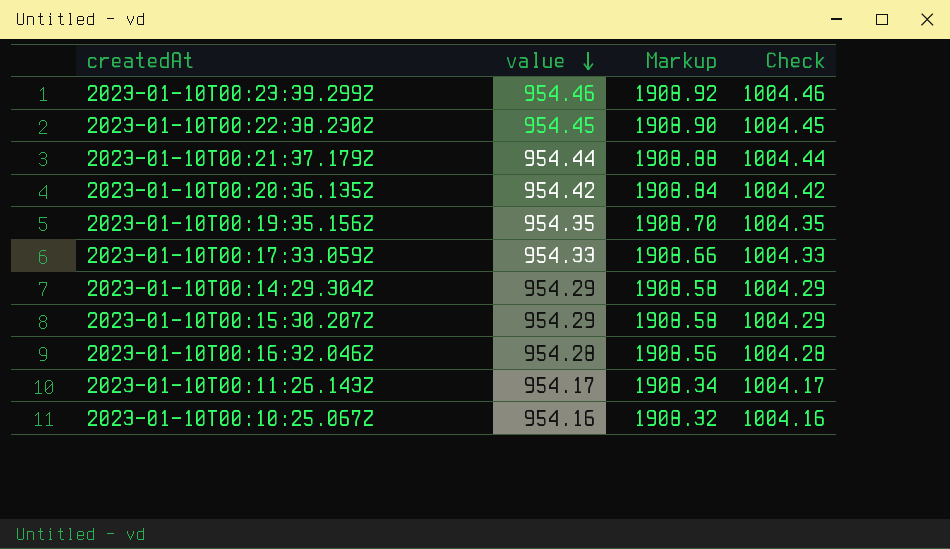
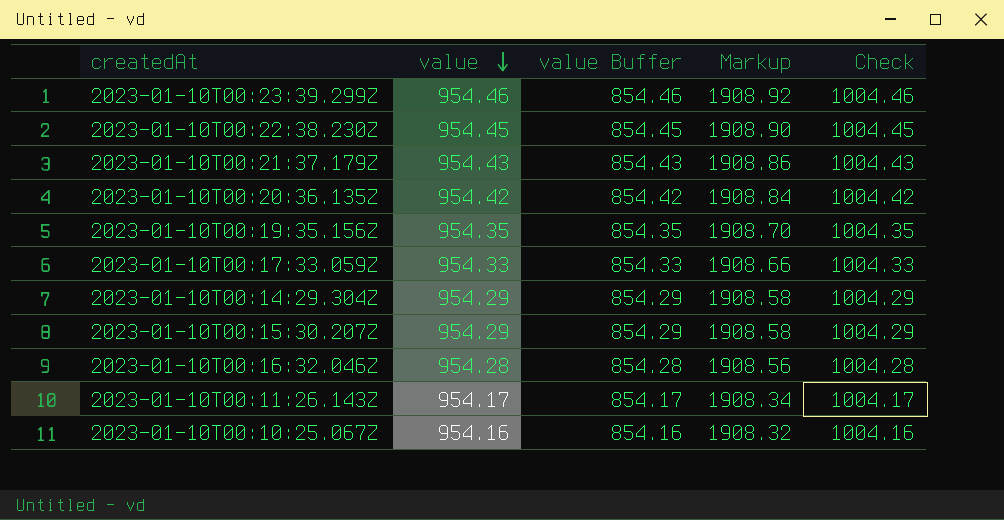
column value Buffer | formula: none -> [value] - 100
2023-01-10T00:21:37.179Z | value: 954.44 -> 954.43
2023-01-10T00:21:37.179Z | Markup: 1908.88 -> 1908.86
2023-01-10T00:21:37.179Z | Check: 1004.44 -> 1004.43

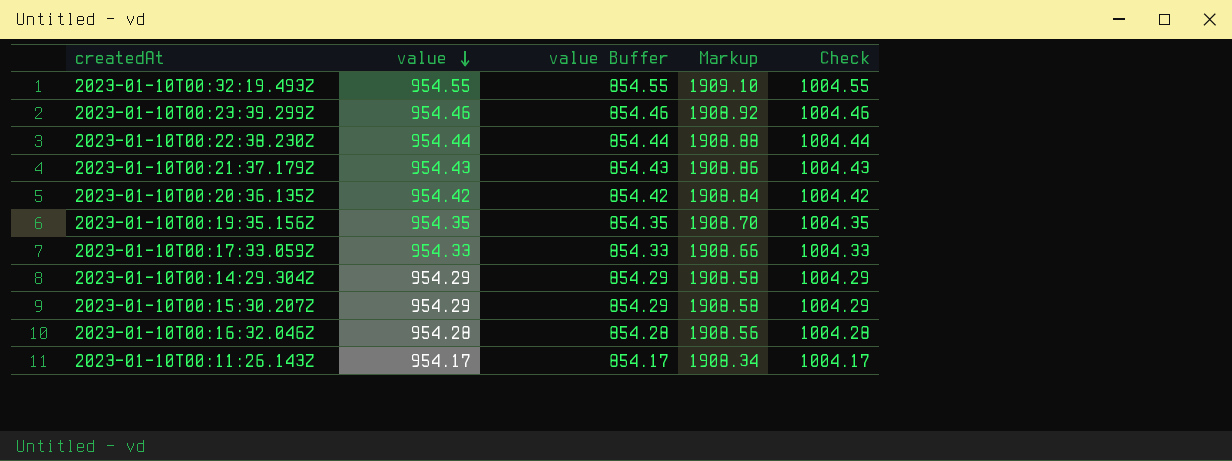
row 2023-01-10T00:10:25.067Z: 954.16 | 854.16 | 1908.32 | 1004.16 -> none
row 2023-01-10T00:32:19.493Z: none -> 954.55 | 854.55 | 1909.10 | 1004.55
2023-01-10T00:22:38.230Z | value: 954.45 -> 954.44
2023-01-10T00:22:38.230Z | value Buffer: 854.45 -> 854.44
2023-01-10T00:22:38.230Z | Markup: 1908.90 -> 1908.88
2023-01-10T00:22:38.230Z | Check: 1004.45 -> 1004.44

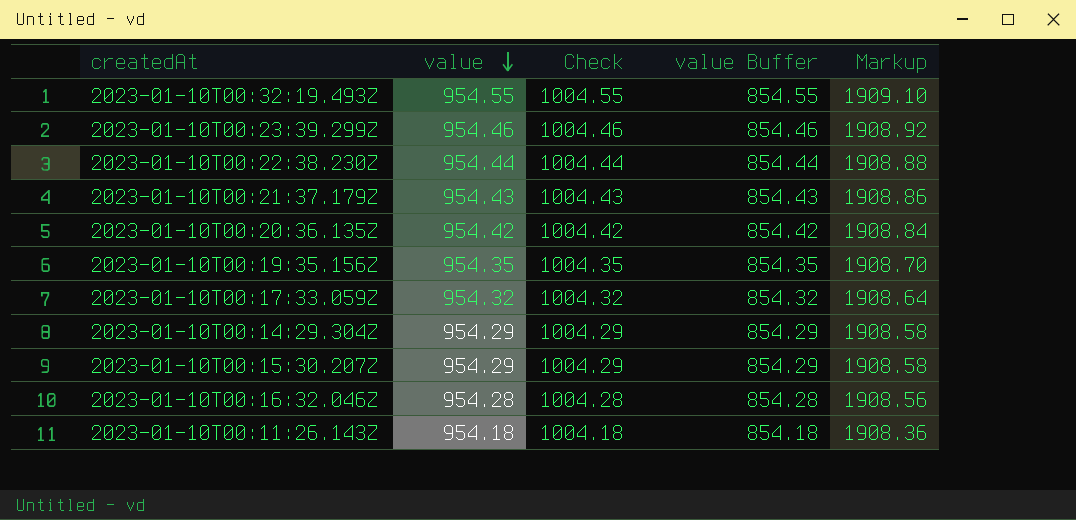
column Check | position: 5 -> 3
2023-01-10T00:17:33.059Z | value: 954.33 -> 954.32
2023-01-10T00:17:33.059Z | Check: 1004.33 -> 1004.32
2023-01-10T00:17:33.059Z | value Buffer: 854.33 -> 854.32
2023-01-10T00:17:33.059Z | Markup: 1908.66 -> 1908.64
2023-01-10T00:11:26.143Z | value: 954.17 -> 954.18
2023-01-10T00:11:26.143Z | Check: 1004.17 -> 1004.18
2023-01-10T00:11:26.143Z | value Buffer: 854.17 -> 854.18
2023-01-10T00:11:26.143Z | Markup: 1908.34 -> 1908.36

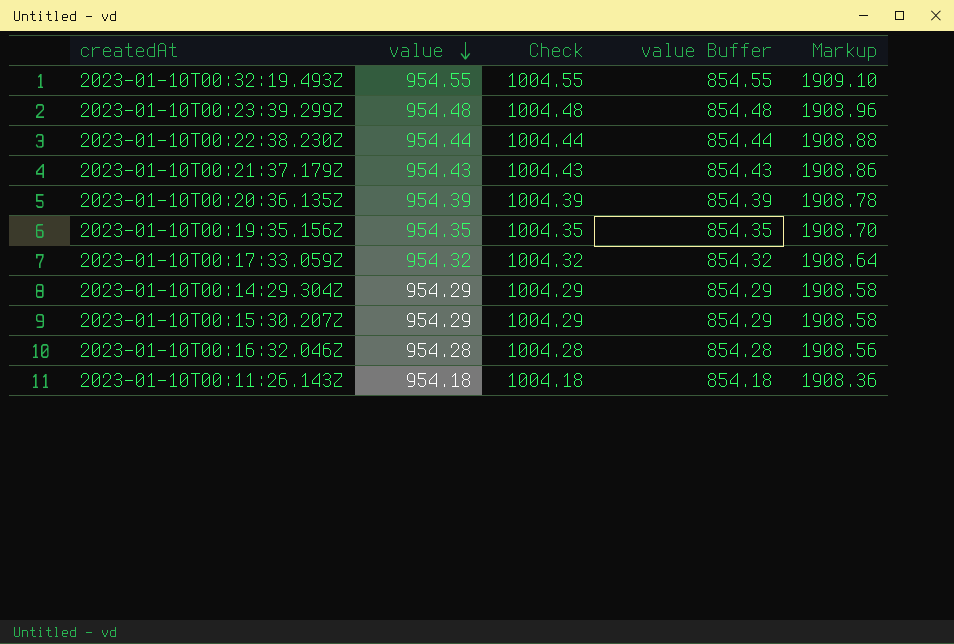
2023-01-10T00:23:39.299Z | value: 954.46 -> 954.48
2023-01-10T00:23:39.299Z | Check: 1004.46 -> 1004.48
2023-01-10T00:23:39.299Z | value Buffer: 854.46 -> 854.48
2023-01-10T00:23:39.299Z | Markup: 1908.92 -> 1908.96
2023-01-10T00:20:36.135Z | value: 954.42 -> 954.39
2023-01-10T00:20:36.135Z | Check: 1004.42 -> 1004.39
2023-01-10T00:20:36.135Z | value Buffer: 854.42 -> 854.39
2023-01-10T00:20:36.135Z | Markup: 1908.84 -> 1908.78

